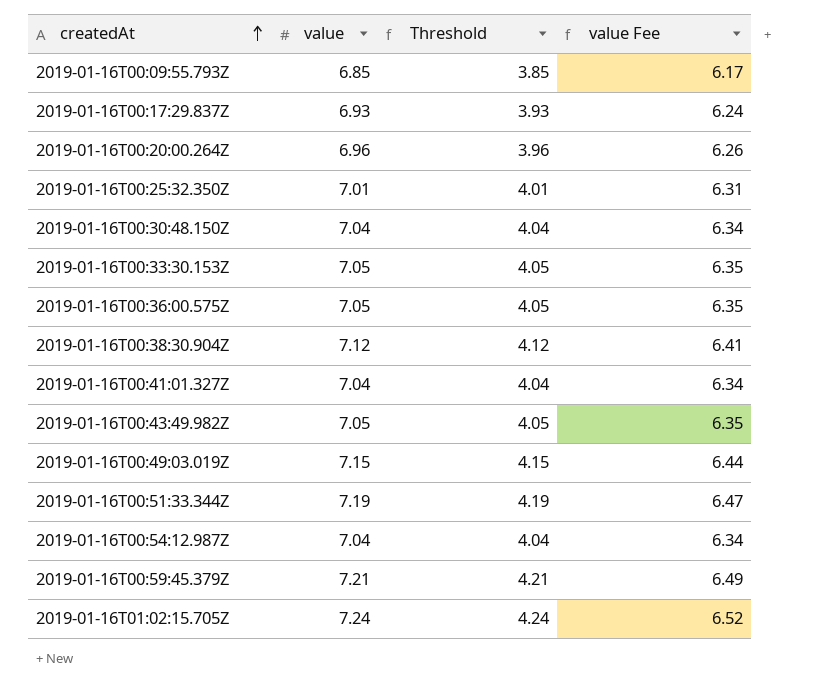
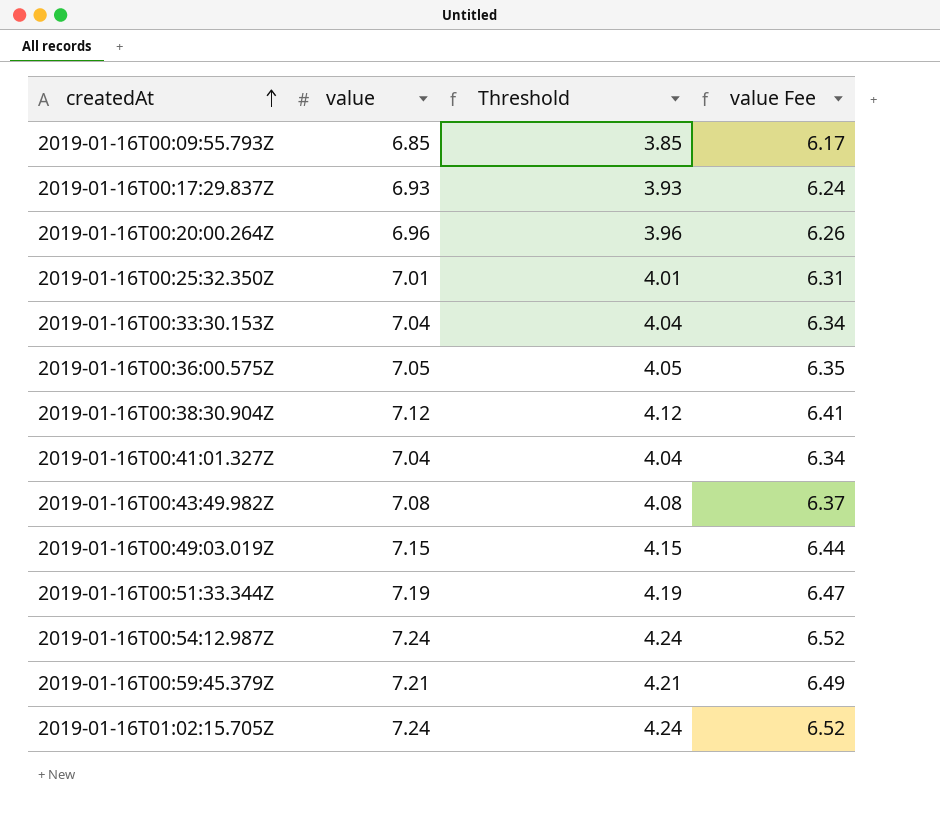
row 2019-01-16T00:30:48.150Z: 7.04 | 4.04 | 6.34 -> none
2019-01-16T00:33:30.153Z | value: 7.05 -> 7.04
2019-01-16T00:33:30.153Z | Threshold: 4.05 -> 4.04
2019-01-16T00:33:30.153Z | value Fee: 6.35 -> 6.34
2019-01-16T00:43:49.982Z | value: 7.05 -> 7.08
2019-01-16T00:43:49.982Z | Threshold: 4.05 -> 4.08
2019-01-16T00:43:49.982Z | value Fee: 6.35 -> 6.37
2019-01-16T00:54:12.987Z | value: 7.04 -> 7.24
2019-01-16T00:54:12.987Z | Threshold: 4.04 -> 4.24
2019-01-16T00:54:12.987Z | value Fee: 6.34 -> 6.52

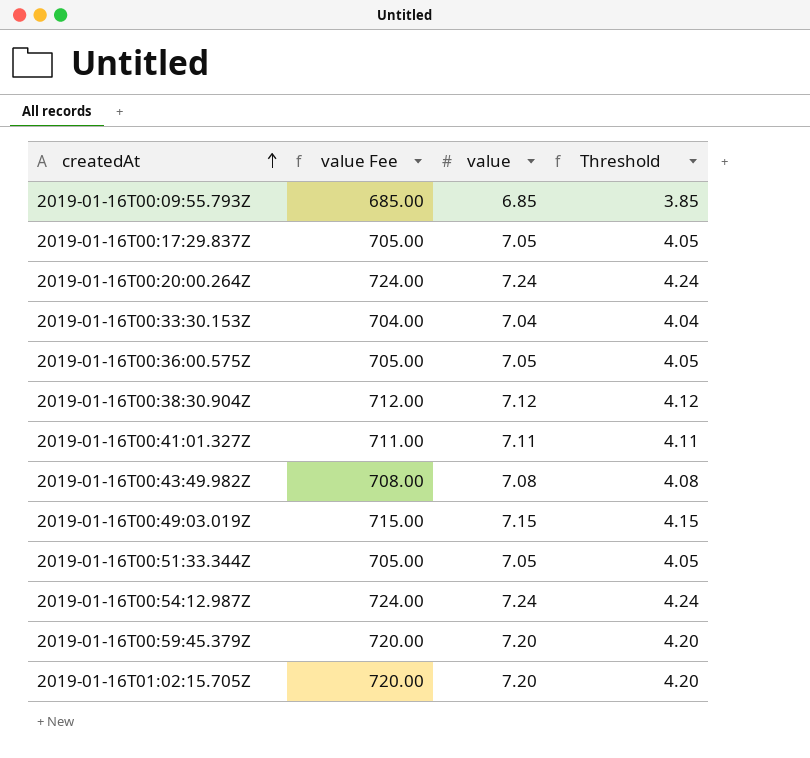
column value Fee | formula: [value] * 0.9 -> [value] * 100
column value Fee | position: 4 -> 2
row 2019-01-16T00:25:32.350Z: 7.01 | 4.01 | 6.31 -> none
2019-01-16T00:17:29.837Z | value: 6.93 -> 7.05
2019-01-16T00:17:29.837Z | Threshold: 3.93 -> 4.05
2019-01-16T00:20:00.264Z | value: 6.96 -> 7.24
2019-01-16T00:20:00.264Z | Threshold: 3.96 -> 4.24
2019-01-16T00:41:01.327Z | value: 7.04 -> 7.11
2019-01-16T00:41:01.327Z | Threshold: 4.04 -> 4.11
2019-01-16T00:51:33.344Z | value: 7.19 -> 7.05
2019-01-16T00:51:33.344Z | Threshold: 4.19 -> 4.05
2019-01-16T00:59:45.379Z | value: 7.21 -> 7.20
2019-01-16T00:59:45.379Z | Threshold: 4.21 -> 4.20
2019-01-16T01:02:15.705Z | value: 7.24 -> 7.20
2019-01-16T01:02:15.705Z | Threshold: 4.24 -> 4.20

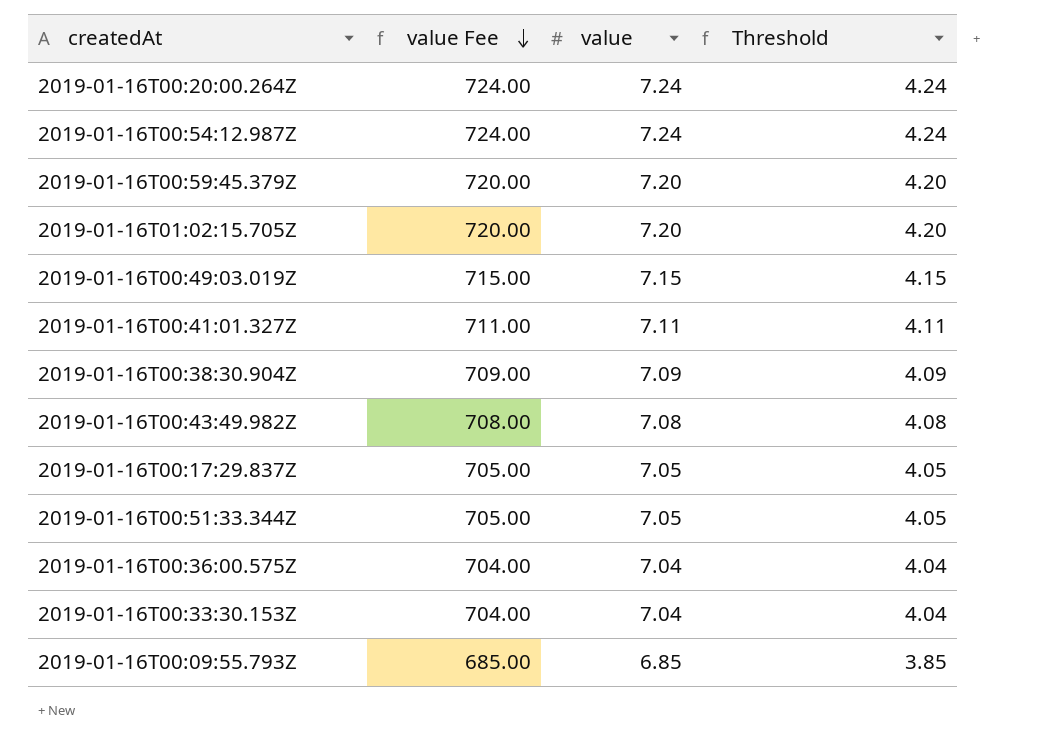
row order: createdAt ascending -> value Fee descending
2019-01-16T00:38:30.904Z | value Fee: 712.00 -> 709.00
2019-01-16T00:38:30.904Z | value: 7.12 -> 7.09
2019-01-16T00:38:30.904Z | Threshold: 4.12 -> 4.09
2019-01-16T00:36:00.575Z | value Fee: 705.00 -> 704.00
2019-01-16T00:36:00.575Z | value: 7.05 -> 7.04
2019-01-16T00:36:00.575Z | Threshold: 4.05 -> 4.04

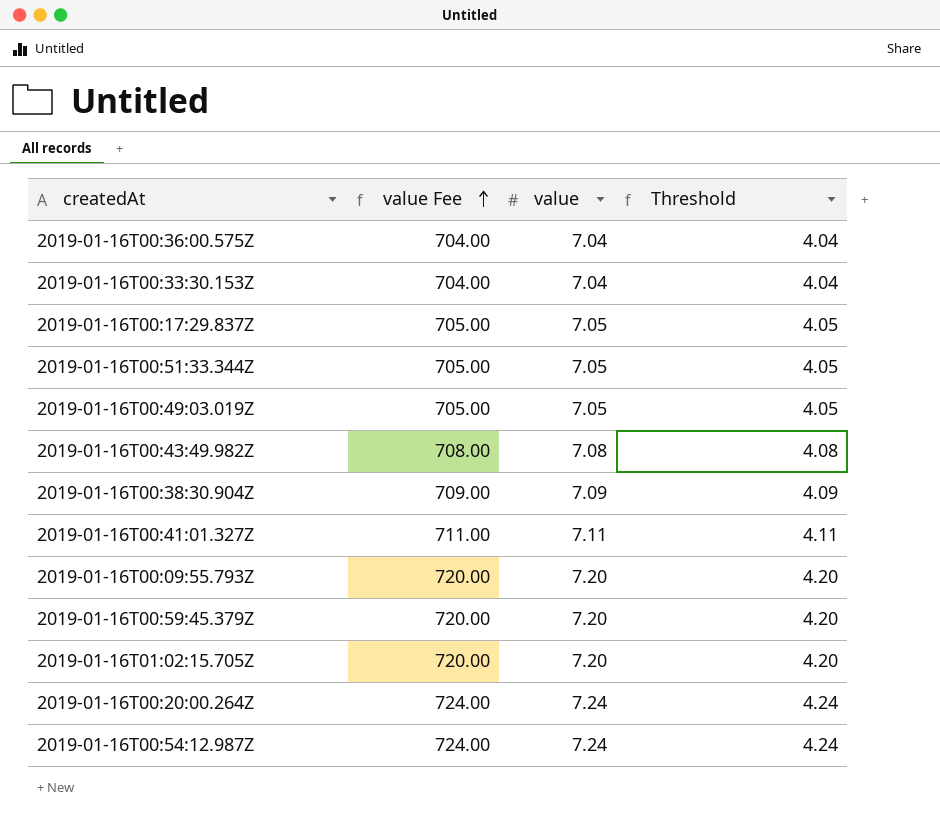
row order: value Fee descending -> value Fee ascending
2019-01-16T00:49:03.019Z | value Fee: 715.00 -> 705.00
2019-01-16T00:49:03.019Z | value: 7.15 -> 7.05
2019-01-16T00:49:03.019Z | Threshold: 4.15 -> 4.05
2019-01-16T00:09:55.793Z | value Fee: 685.00 -> 720.00
2019-01-16T00:09:55.793Z | value: 6.85 -> 7.20
2019-01-16T00:09:55.793Z | Threshold: 3.85 -> 4.20

